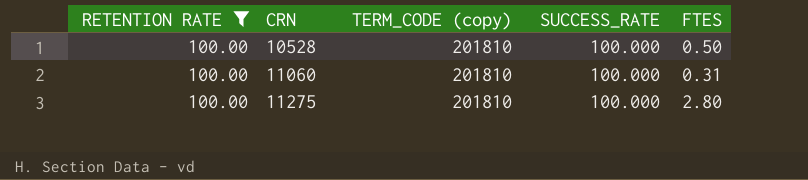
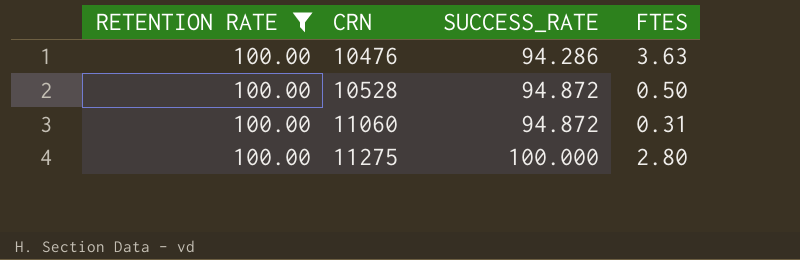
column TERM_CODE (copy) | position: 3 -> none
row 10476: none -> 100.00 | 94.286 | 3.63
10528 | SUCCESS_RATE: 100.000 -> 94.872
11060 | SUCCESS_RATE: 100.000 -> 94.872

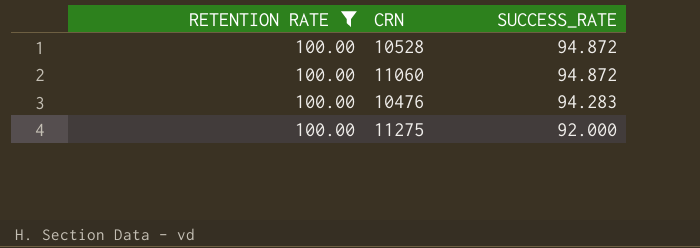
row order: CRN ascending -> SUCCESS_RATE descending
column FTES | position: 4 -> none
10476 | SUCCESS_RATE: 94.286 -> 94.283
11275 | SUCCESS_RATE: 100.000 -> 92.000

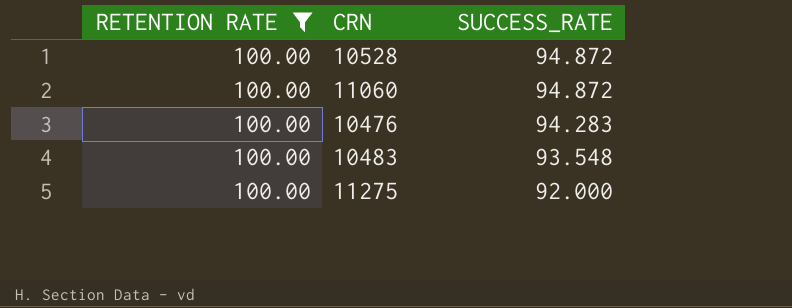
row 10483: none -> 100.00 | 93.548

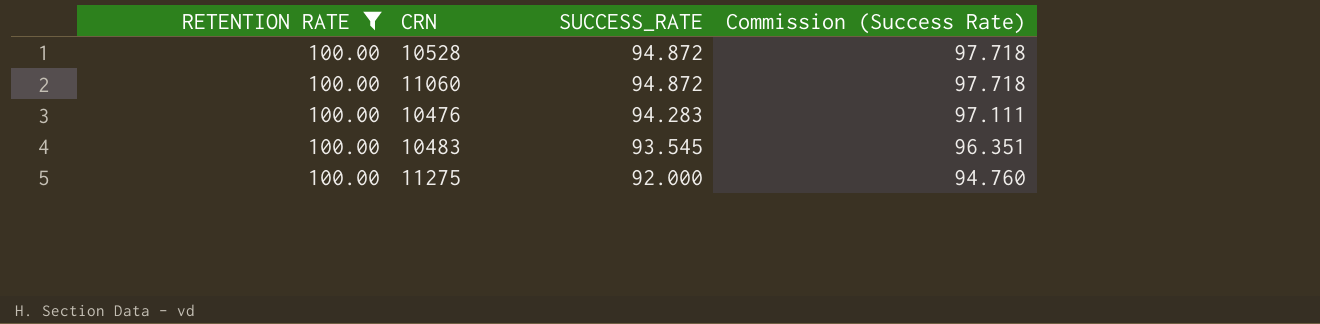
column Commission (Success Rate) | formula: none -> [SUCCESS_RATE] * 1.03
10483 | SUCCESS_RATE: 93.548 -> 93.545

